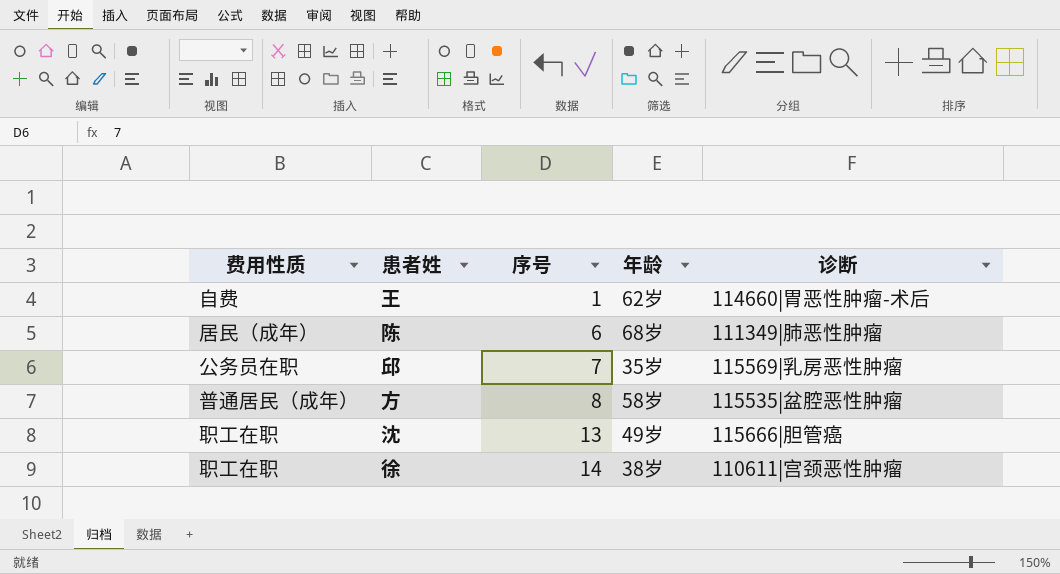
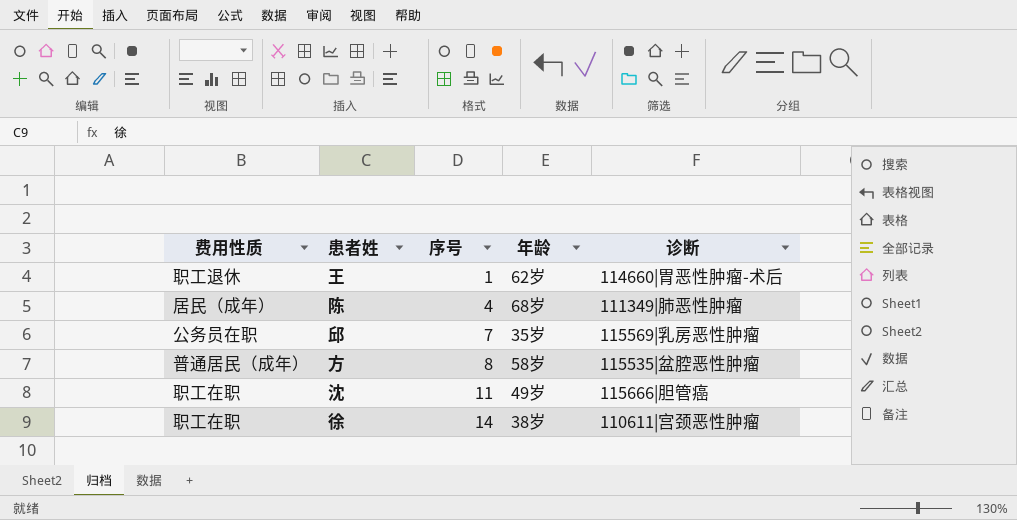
王 | 费用性质: 自费 -> 职工退休
陈 | 序号: 6 -> 4
沈 | 序号: 13 -> 11

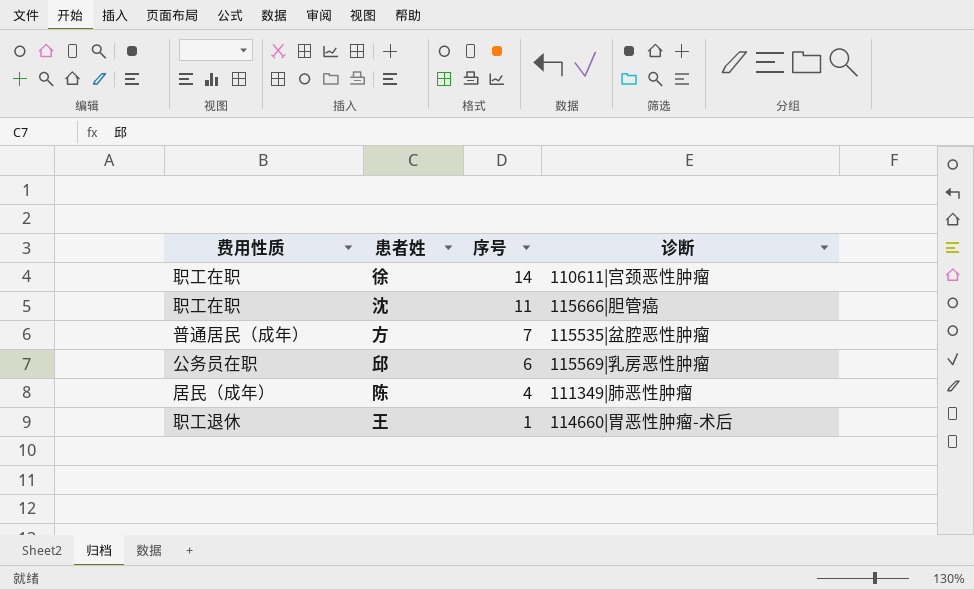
row order: 序号 ascending -> 序号 descending
column 年龄 | position: 4 -> none
方 | 序号: 8 -> 7
邱 | 序号: 7 -> 6

